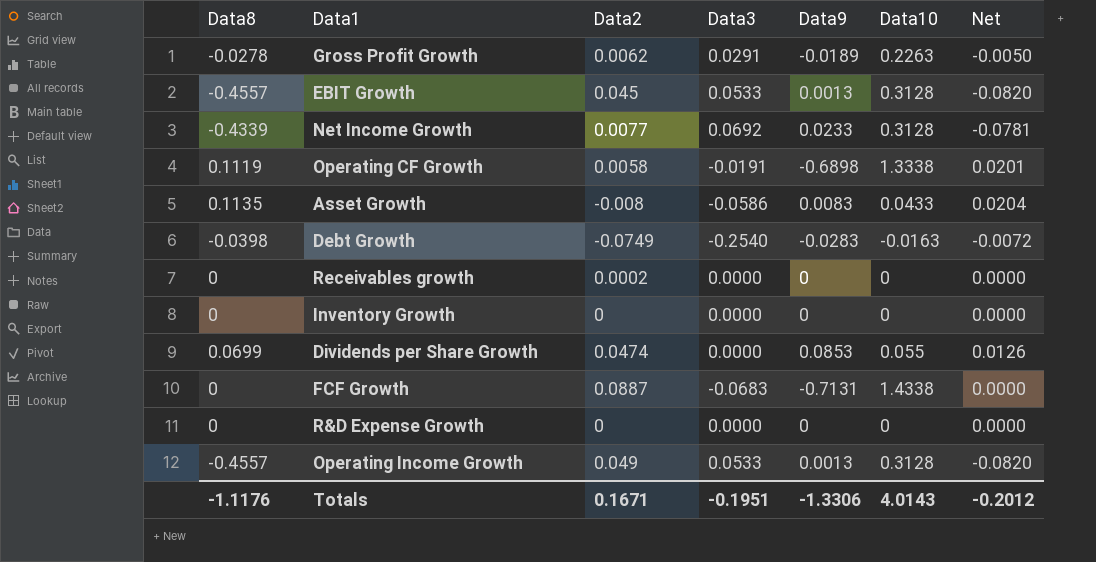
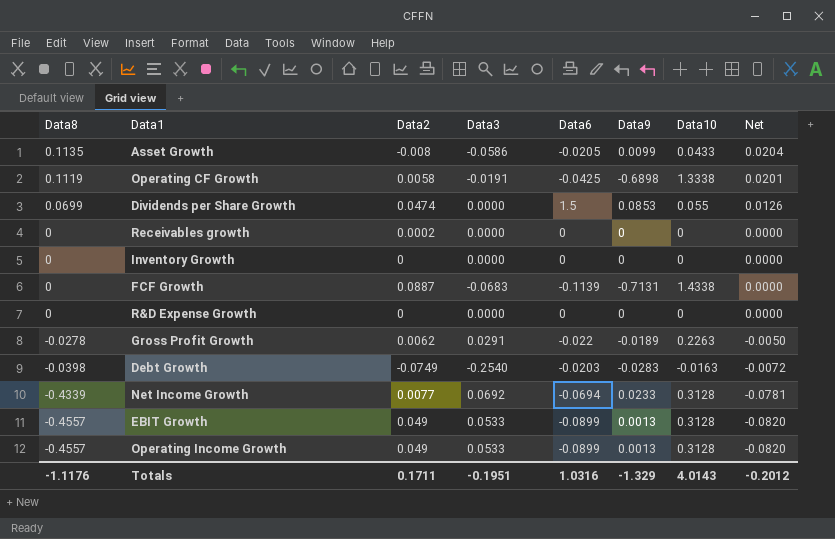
row order: none -> Data8 descending
column Data6 | position: none -> 5
Asset Growth | Data9: 0.0083 -> 0.0099
EBIT Growth | Data2: 0.045 -> 0.049
Totals | Data2: 0.1671 -> 0.1711
Totals | Data9: -1.3306 -> -1.329

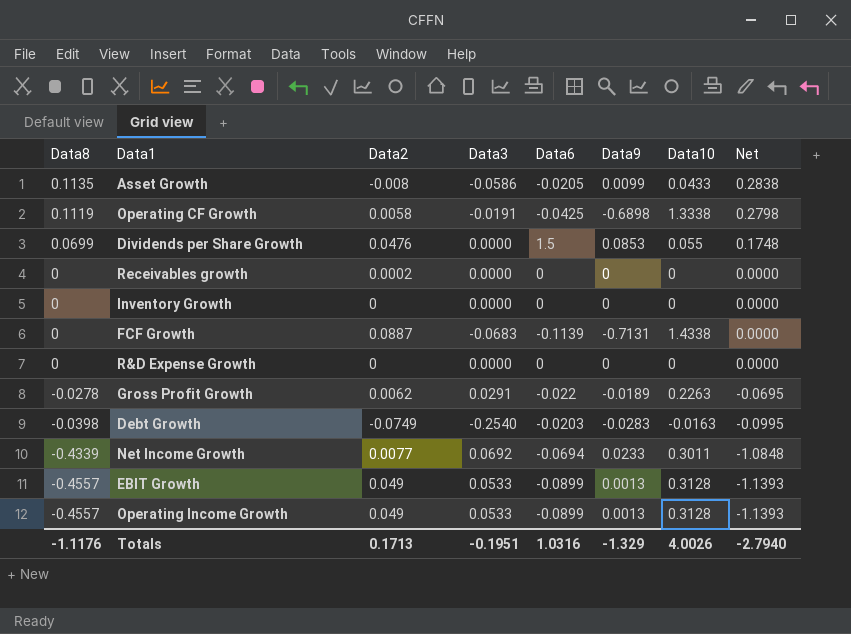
column Net | formula: [Data8] * 0.18 -> [Data8] * 2.5
Dividends per Share Growth | Data2: 0.0474 -> 0.0476
Net Income Growth | Data10: 0.3128 -> 0.3011
Totals | Data2: 0.1711 -> 0.1713
Totals | Data10: 4.0143 -> 4.0026
Totals | Net: -0.2012 -> -2.7940

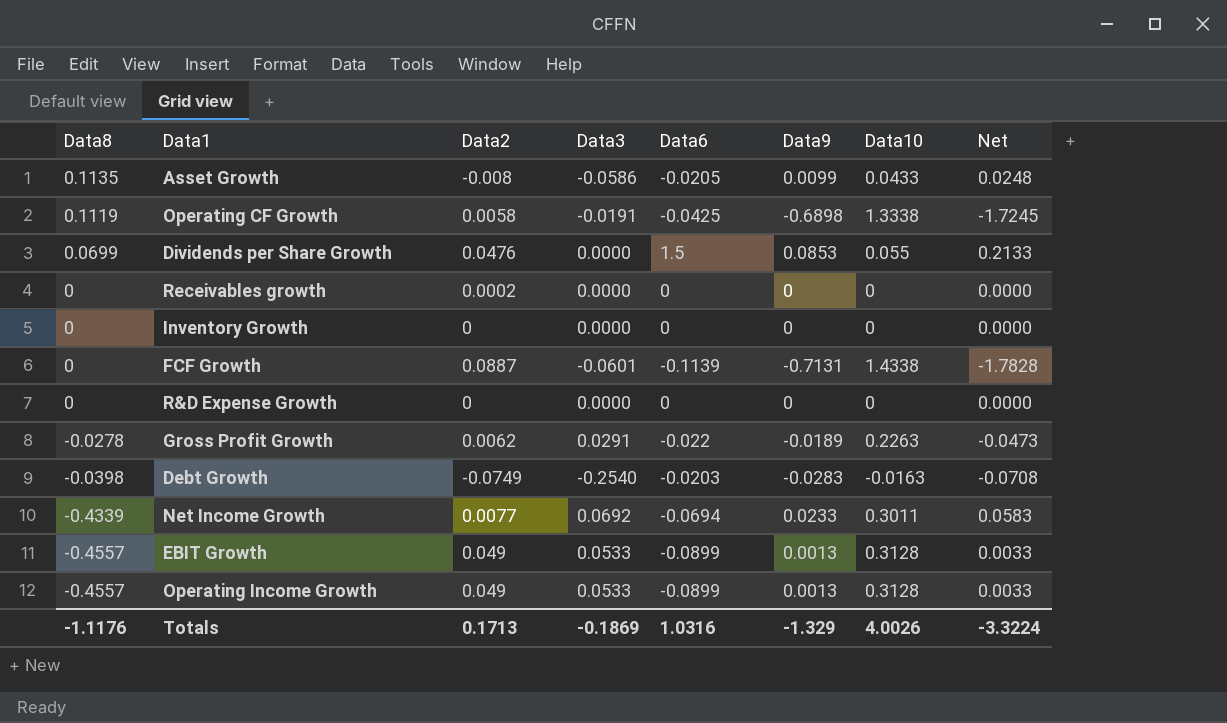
column Net | formula: [Data8] * 2.5 -> [Data9] * 2.5
FCF Growth | Data3: -0.0683 -> -0.0601
Totals | Data3: -0.1951 -> -0.1869
Totals | Net: -2.7940 -> -3.3224

